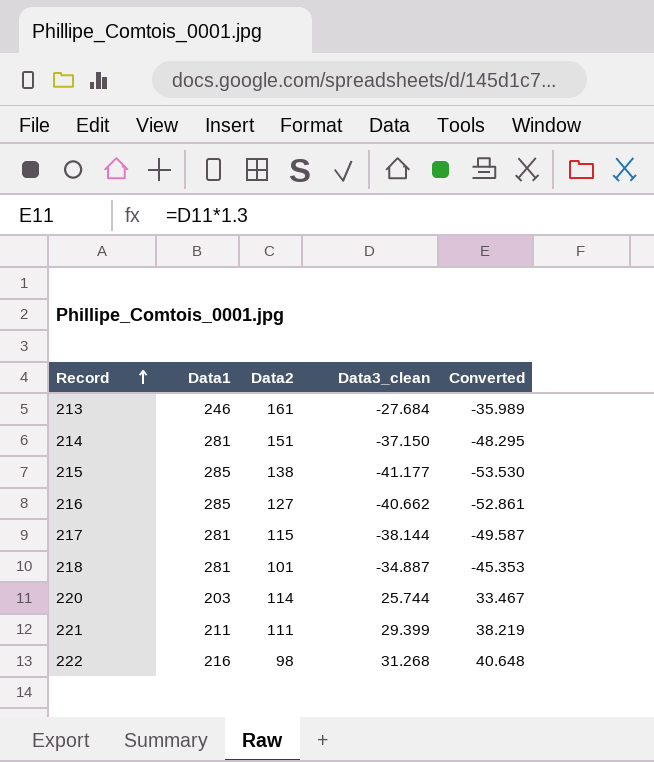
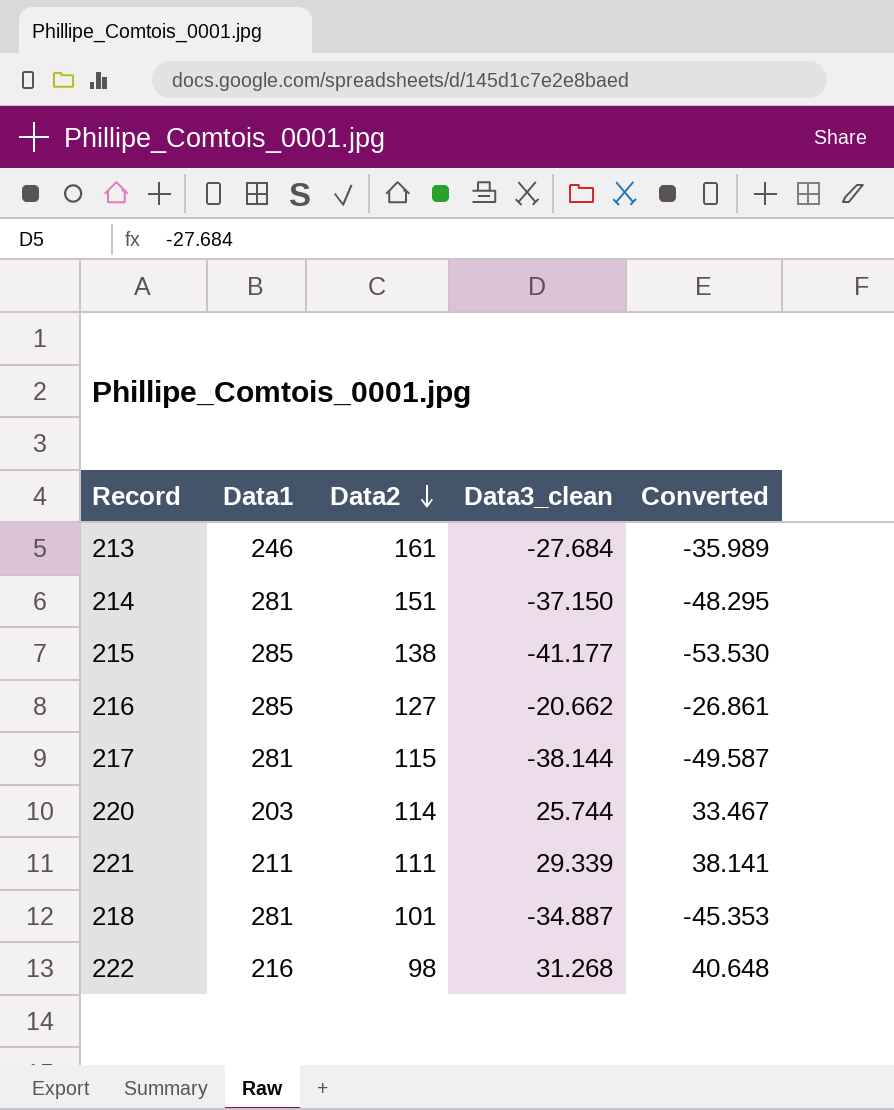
row order: Record ascending -> Data2 descending
216 | Data3_clean: -40.662 -> -20.662
216 | Converted: -52.861 -> -26.861
221 | Data3_clean: 29.399 -> 29.339
221 | Converted: 38.219 -> 38.141

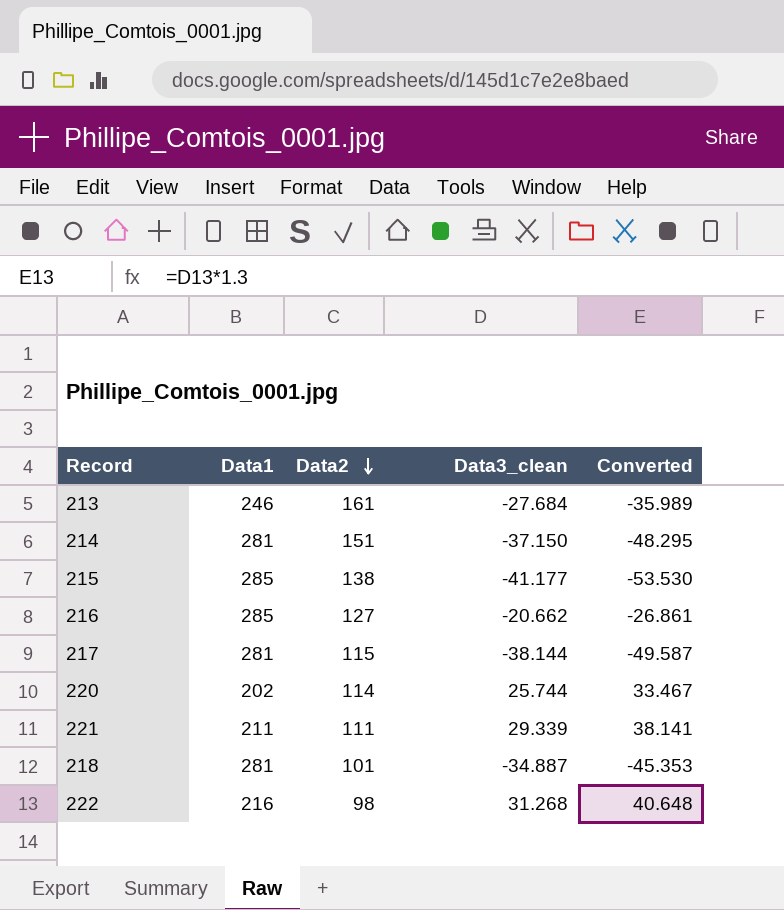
220 | Data1: 203 -> 202

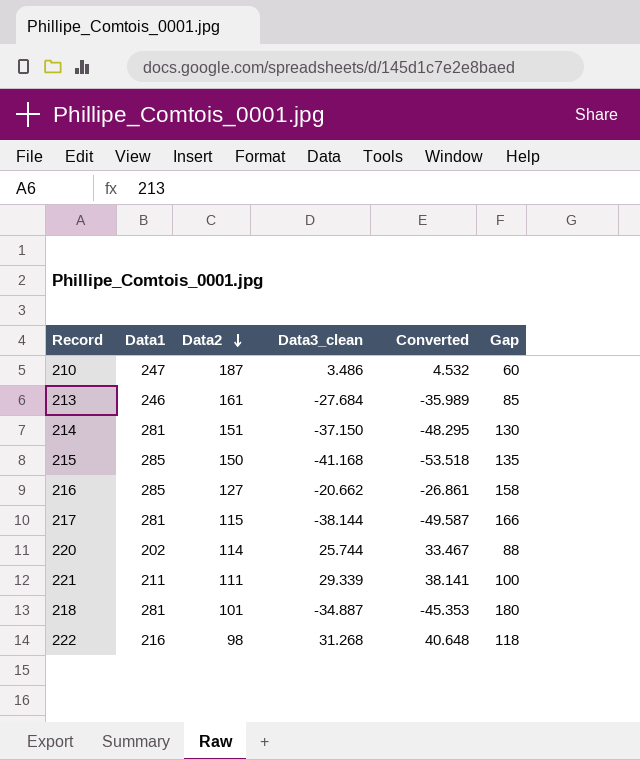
column Gap | formula: none -> [Data1] - [Data2]
row 210: none -> 247 | 187 | 3.486 | 4.532 | 60
215 | Data2: 138 -> 150
215 | Data3_clean: -41.177 -> -41.168
215 | Converted: -53.530 -> -53.518

